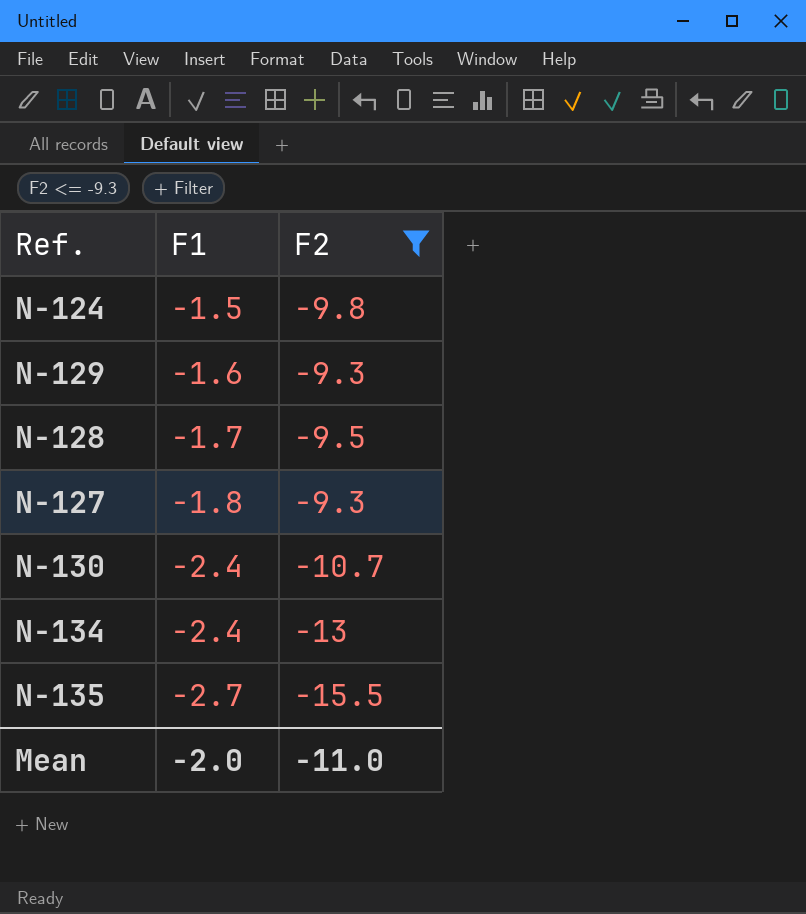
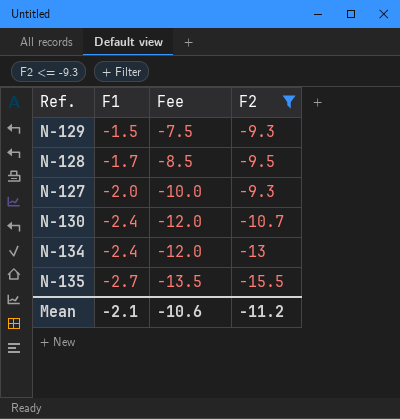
column Fee | formula: none -> [F1] * 5
row N-124: -1.5 | -9.8 -> none
N-129 | F1: -1.6 -> -1.5
N-127 | F1: -1.8 -> -2.0
Mean | F1: -2.0 -> -2.1
Mean | F2: -11.0 -> -11.2

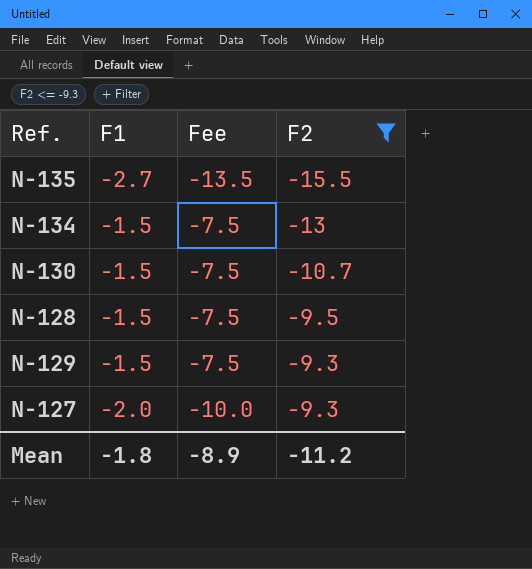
row order: F1 descending -> F2 ascending
N-134 | F1: -2.4 -> -1.5
N-134 | Fee: -12.0 -> -7.5
N-130 | F1: -2.4 -> -1.5
N-130 | Fee: -12.0 -> -7.5
N-128 | F1: -1.7 -> -1.5
N-128 | Fee: -8.5 -> -7.5
Mean | F1: -2.1 -> -1.8
Mean | Fee: -10.6 -> -8.9

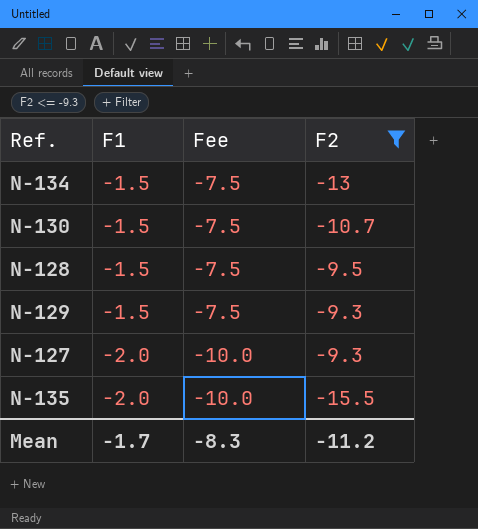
row order: F2 ascending -> F1 descending
N-135 | F1: -2.7 -> -2.0
N-135 | Fee: -13.5 -> -10.0
Mean | F1: -1.8 -> -1.7
Mean | Fee: -8.9 -> -8.3

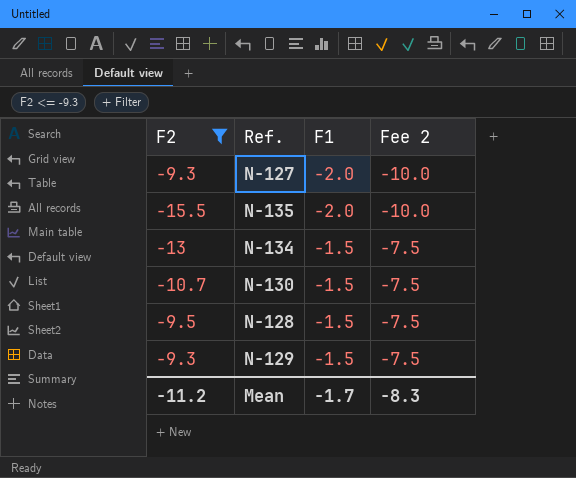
row order: F1 descending -> F1 ascending
column F2 | position: 4 -> 1
column name: Fee -> Fee 2

